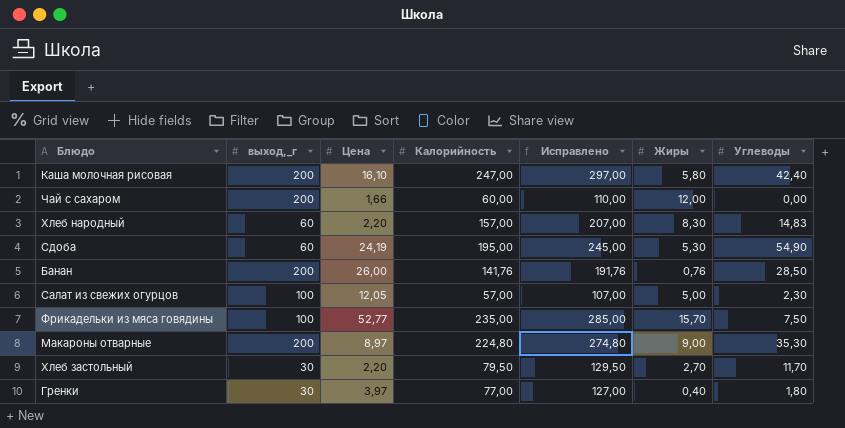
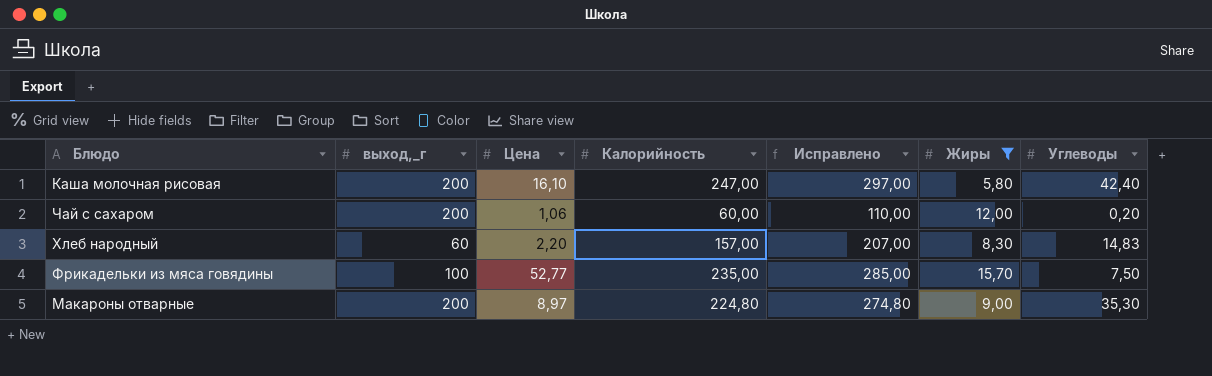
filter: none -> Жиры >= 5,80
Чай с сахаром | Цена: 1,66 -> 1,06
Чай с сахаром | Углеводы: 0,00 -> 0,20

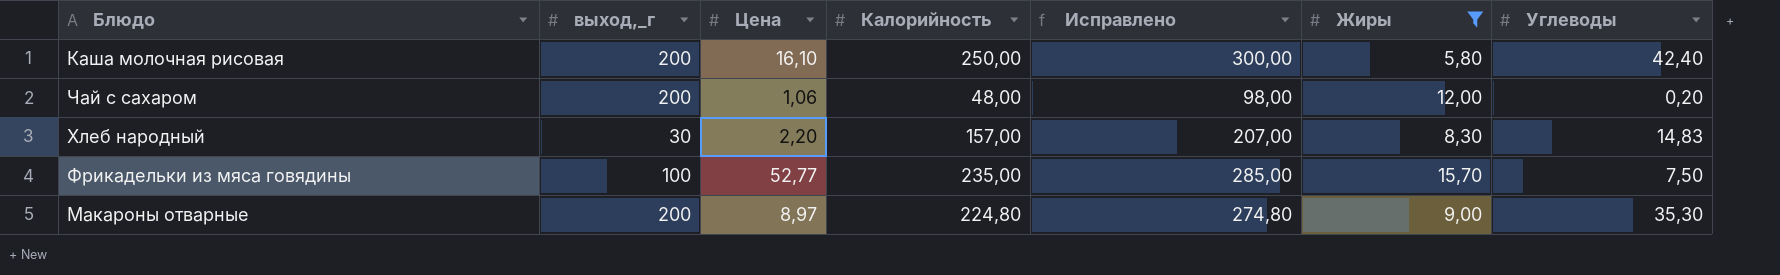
Каша молочная рисовая | Калорийность: 247,00 -> 250,00
Каша молочная рисовая | Исправлено: 297,00 -> 300,00
Чай с сахаром | Калорийность: 60,00 -> 48,00
Чай с сахаром | Исправлено: 110,00 -> 98,00
Хлеб народный | выход,_г: 60 -> 30

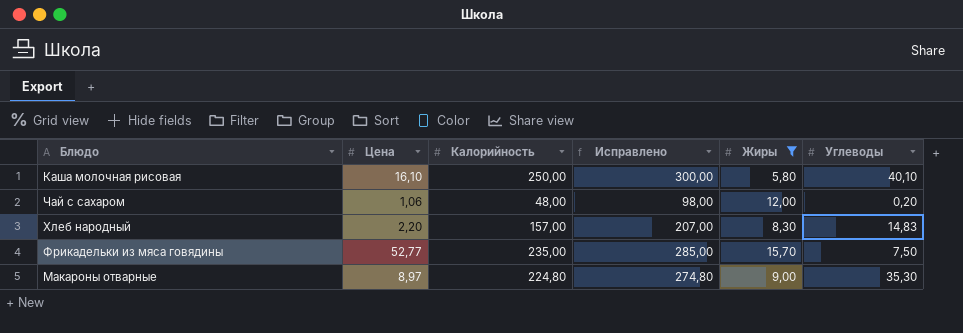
column выход,_г | position: 2 -> none
Каша молочная рисовая | Углеводы: 42,40 -> 40,10

